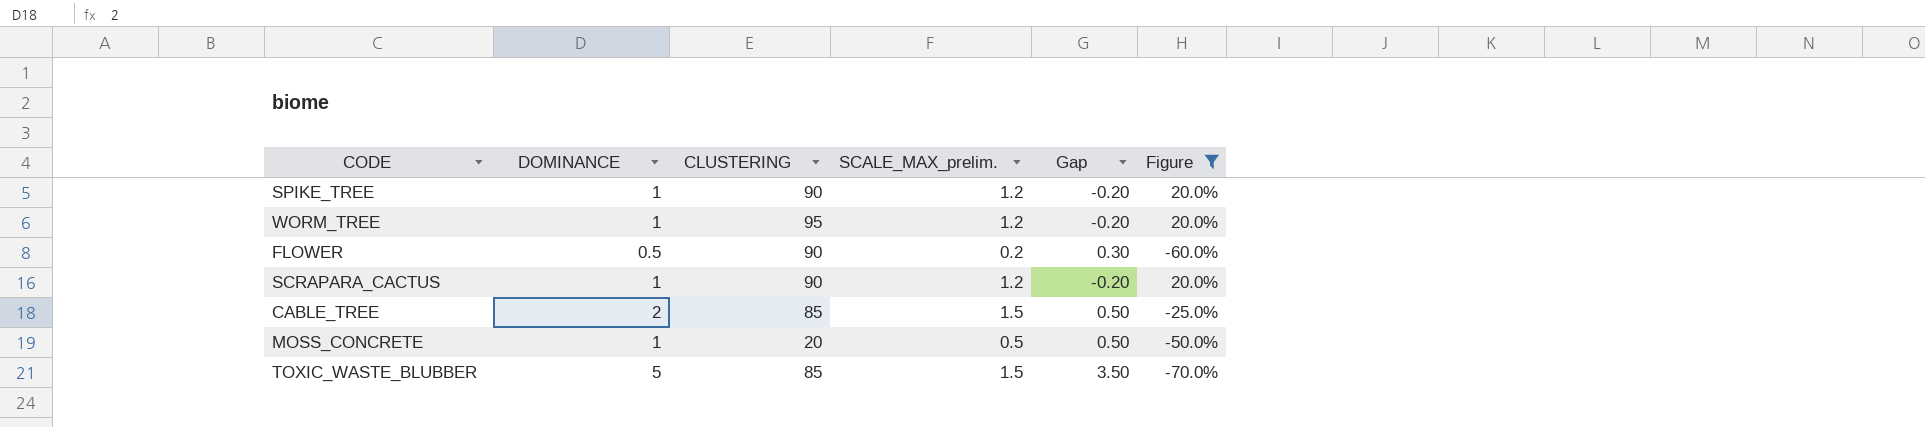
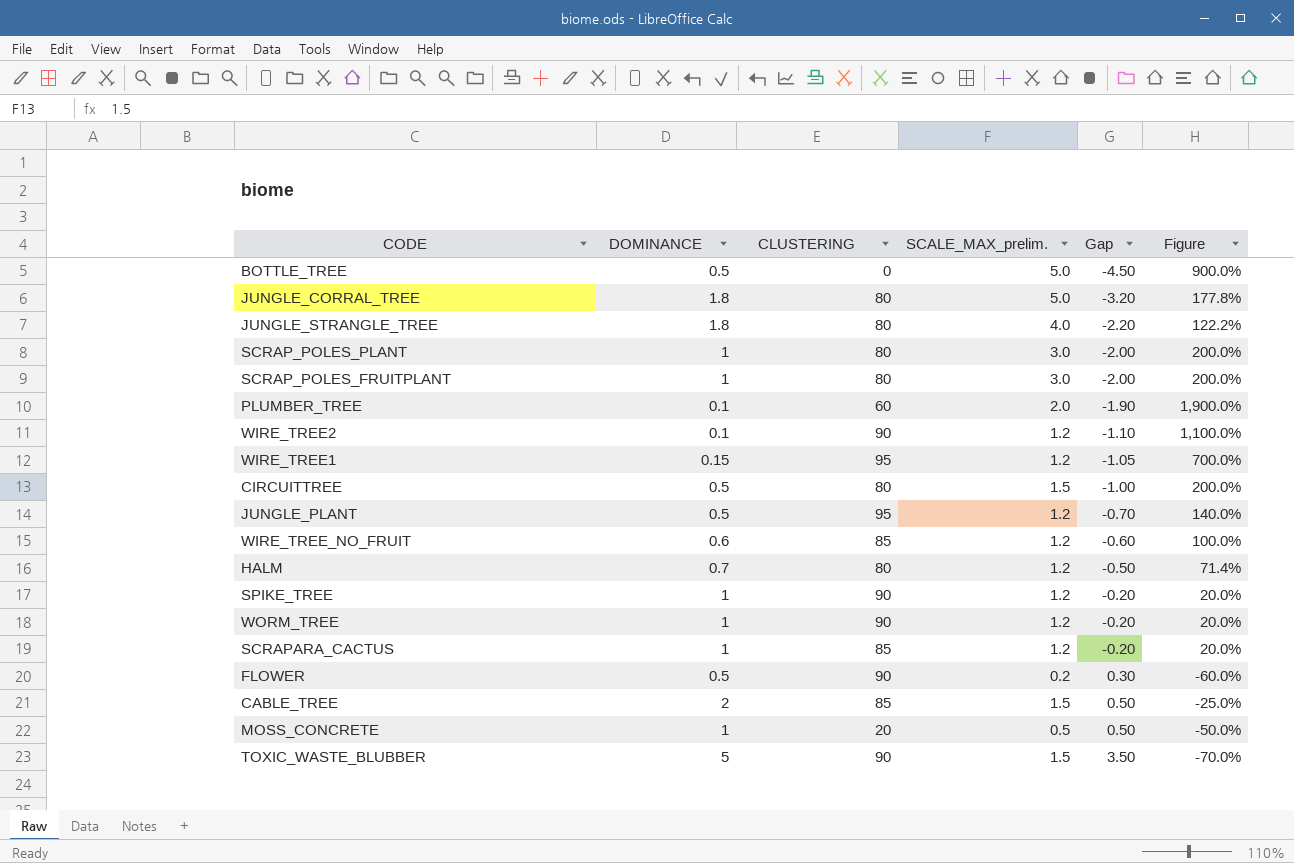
filter: Figure <= 20.0% -> none
row order: none -> Gap ascending
WORM_TREE | CLUSTERING: 95 -> 90
SCRAPARA_CACTUS | CLUSTERING: 90 -> 85
TOXIC_WASTE_BLUBBER | CLUSTERING: 85 -> 90

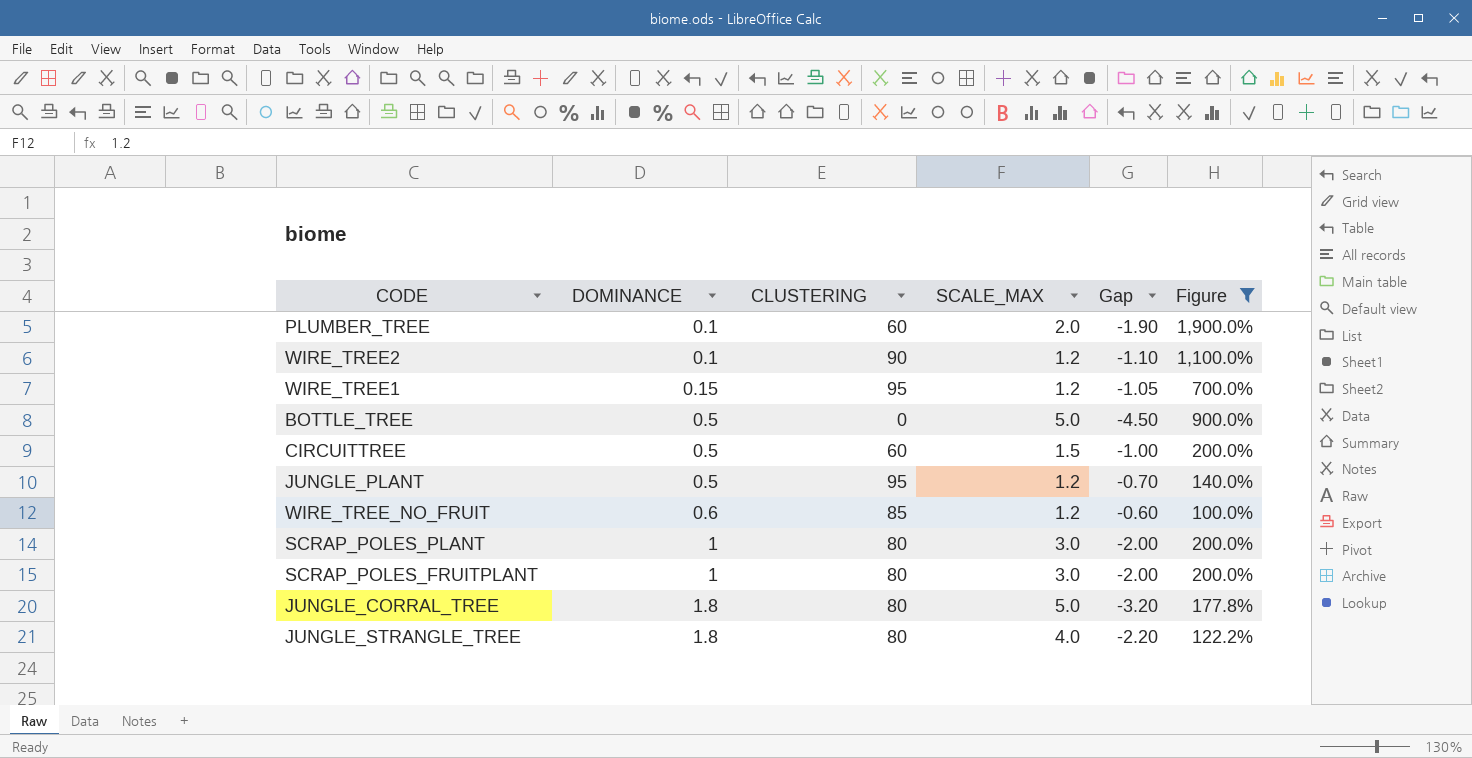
filter: none -> Figure >= 100.0%
row order: Gap ascending -> DOMINANCE ascending
column name: SCALE_MAX_prelim. -> SCALE_MAX
CIRCUITTREE | CLUSTERING: 80 -> 60

